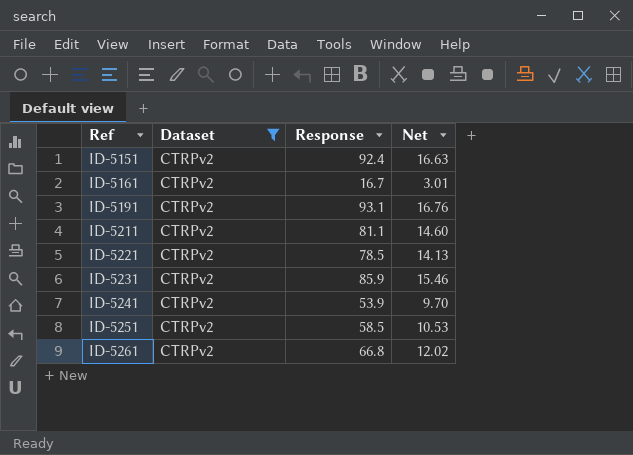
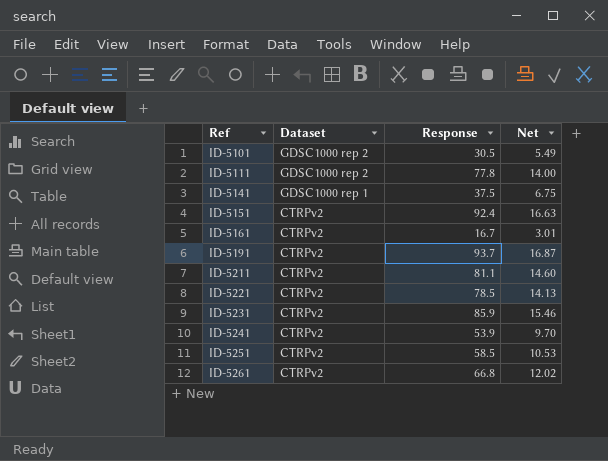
filter: Dataset = CTRPv2 -> none
ID-5191 | Response: 93.1 -> 93.7
ID-5191 | Net: 16.76 -> 16.87

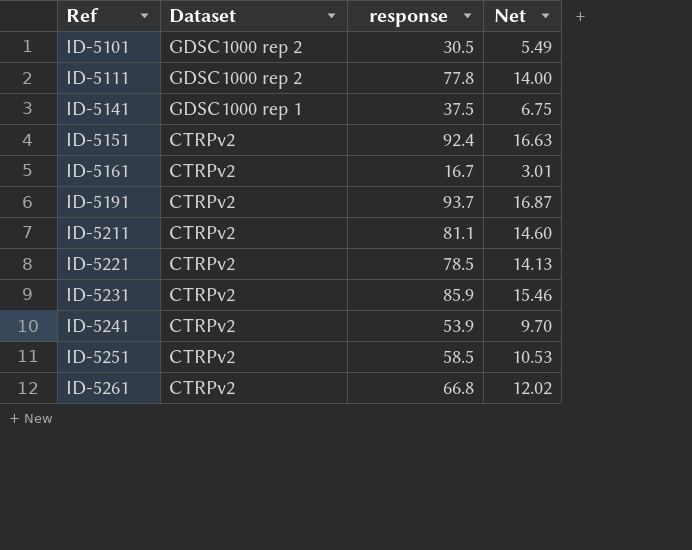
column name: Response -> response

